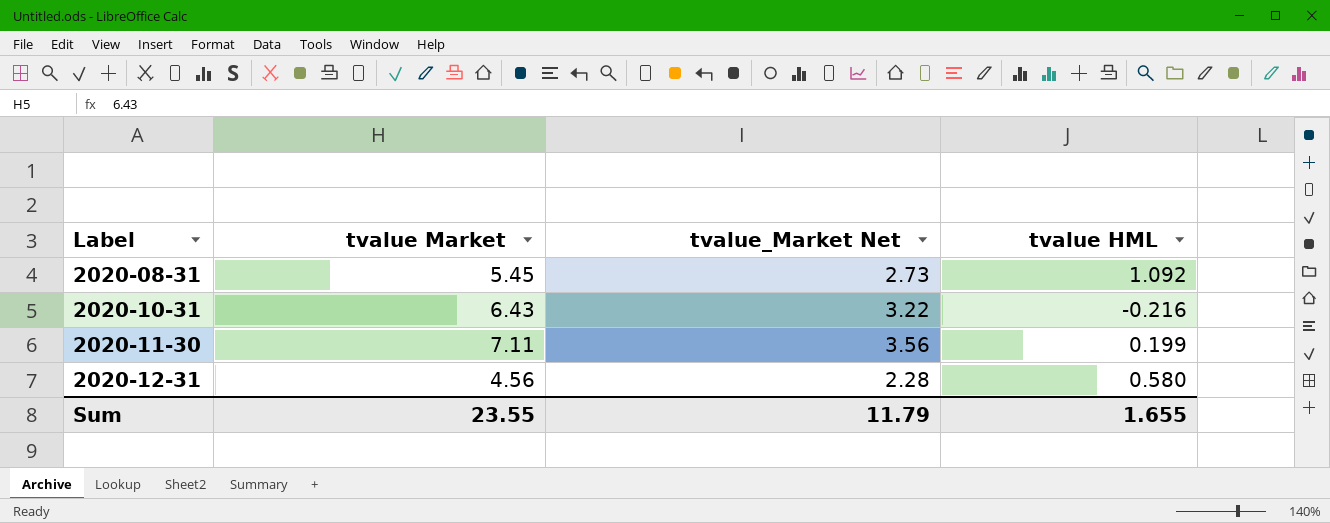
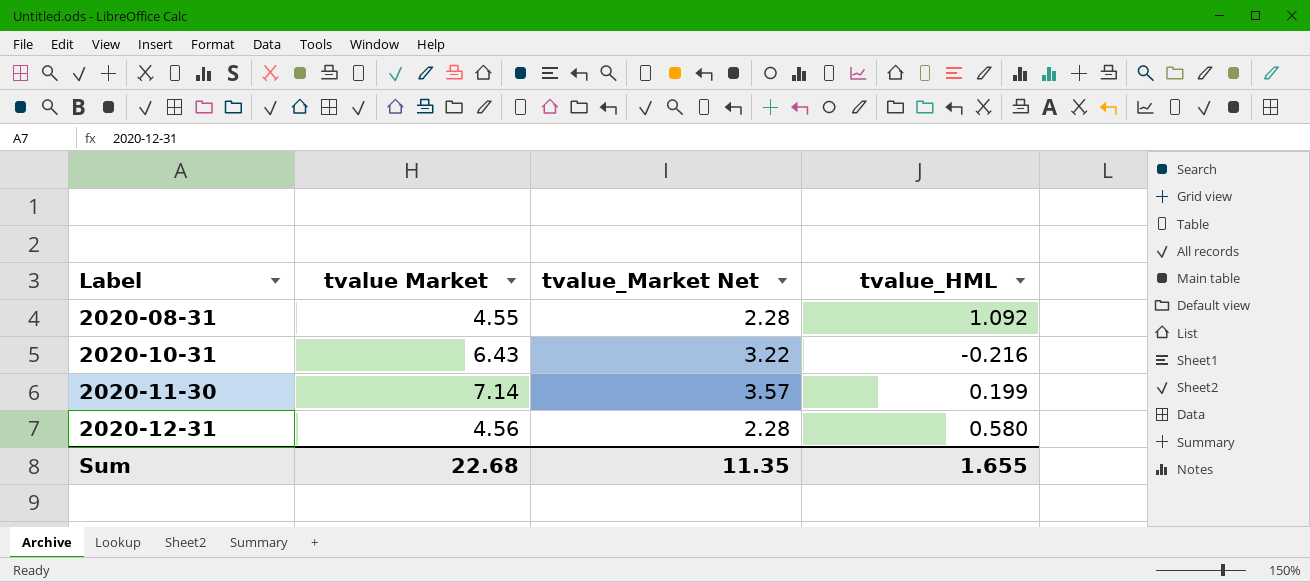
column name: tvalue HML -> tvalue_HML
2020-08-31 | tvalue Market: 5.45 -> 4.55
2020-08-31 | tvalue_Market Net: 2.73 -> 2.28
2020-11-30 | tvalue Market: 7.11 -> 7.14
2020-11-30 | tvalue_Market Net: 3.56 -> 3.57
Sum | tvalue Market: 23.55 -> 22.68
Sum | tvalue_Market Net: 11.79 -> 11.35

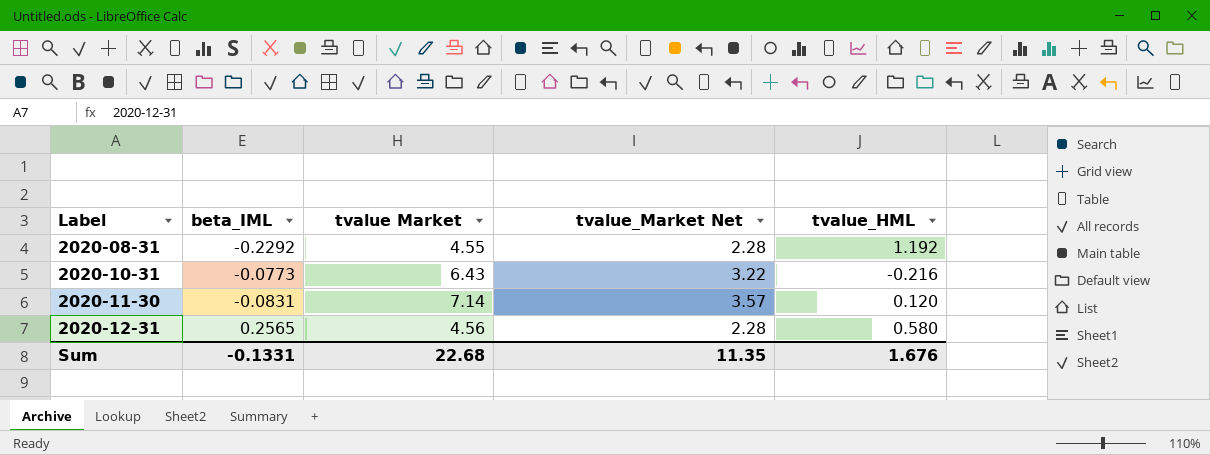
column beta_IML | position: none -> 2
2020-08-31 | tvalue_HML: 1.092 -> 1.192
2020-11-30 | tvalue_HML: 0.199 -> 0.120
Sum | tvalue_HML: 1.655 -> 1.676

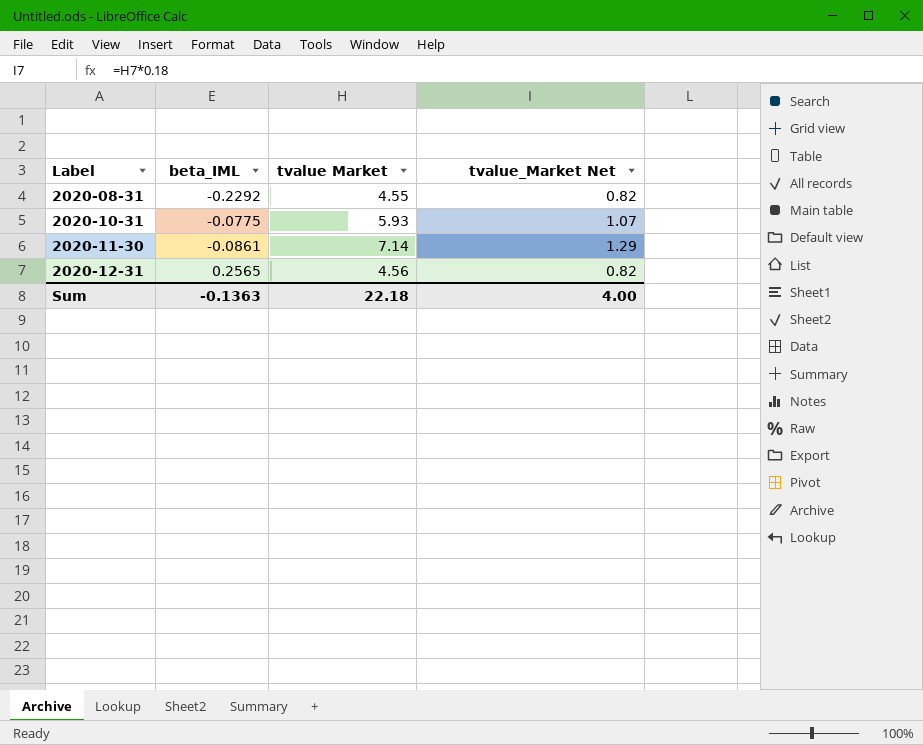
column tvalue_HML | position: 5 -> none
column tvalue_Market Net | formula: [tvalue Market] * 0.5 -> [tvalue Market] * 0.18
2020-10-31 | beta_IML: -0.0773 -> -0.0775
2020-10-31 | tvalue Market: 6.43 -> 5.93
2020-11-30 | beta_IML: -0.0831 -> -0.0861
Sum | beta_IML: -0.1331 -> -0.1363
Sum | tvalue Market: 22.68 -> 22.18
Sum | tvalue_Market Net: 11.35 -> 4.00

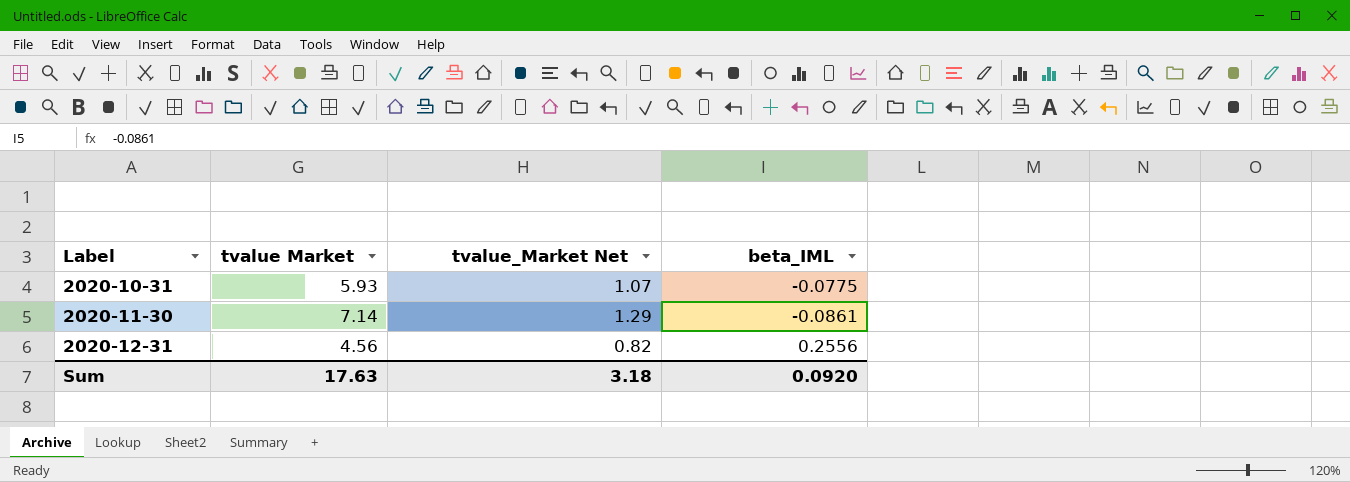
column beta_IML | position: 2 -> 4
row 2020-08-31: -0.2292 | 4.55 | 0.82 -> none
2020-12-31 | beta_IML: 0.2565 -> 0.2556
Sum | tvalue Market: 22.18 -> 17.63
Sum | tvalue_Market Net: 4.00 -> 3.18
Sum | beta_IML: -0.1363 -> 0.0920

